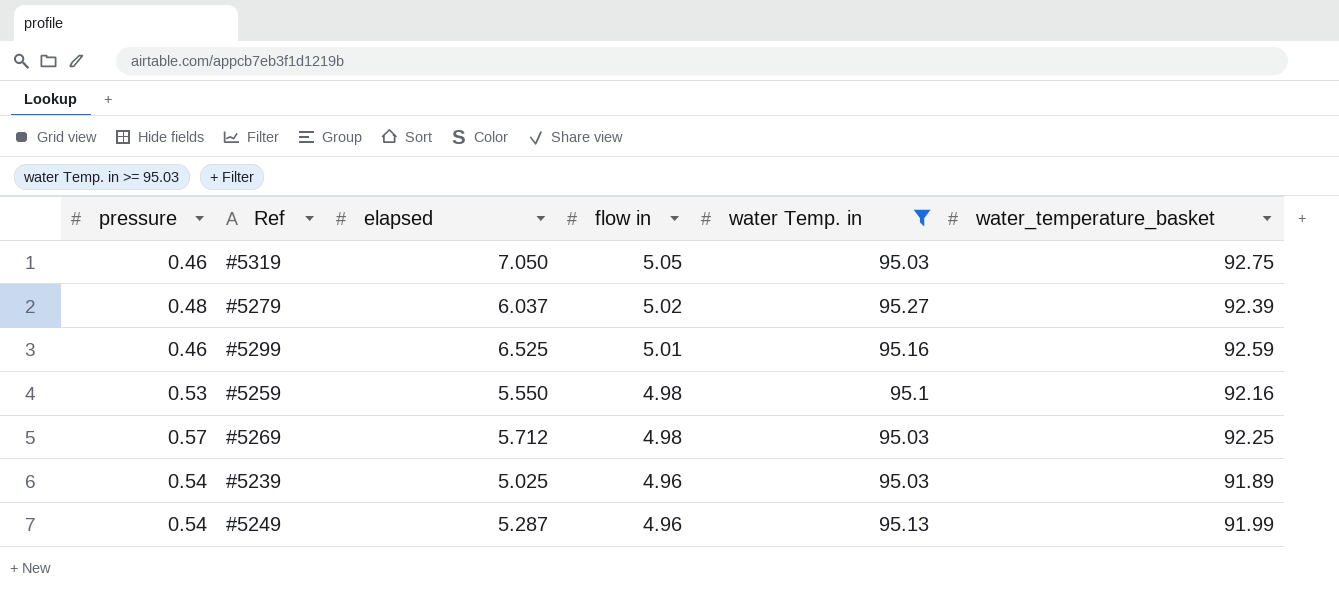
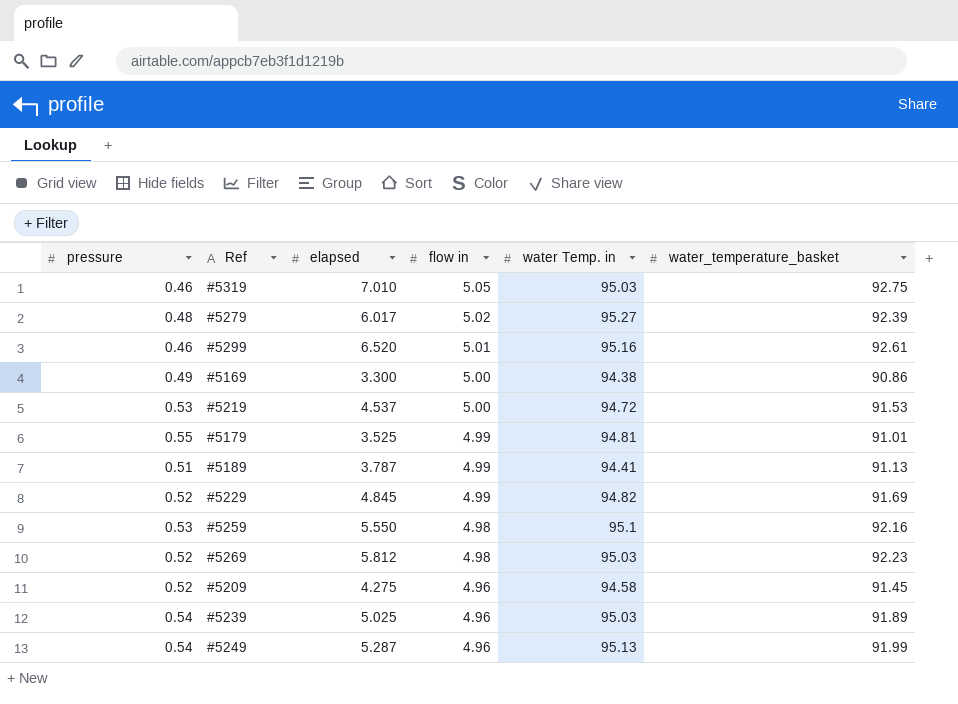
filter: water Temp. in >= 95.03 -> none
#5319 | elapsed: 7.050 -> 7.010
#5279 | elapsed: 6.037 -> 6.017
#5299 | elapsed: 6.525 -> 6.520
#5299 | water_temperature_basket: 92.59 -> 92.61
#5269 | pressure: 0.57 -> 0.52
#5269 | elapsed: 5.712 -> 5.812
#5269 | water_temperature_basket: 92.25 -> 92.23

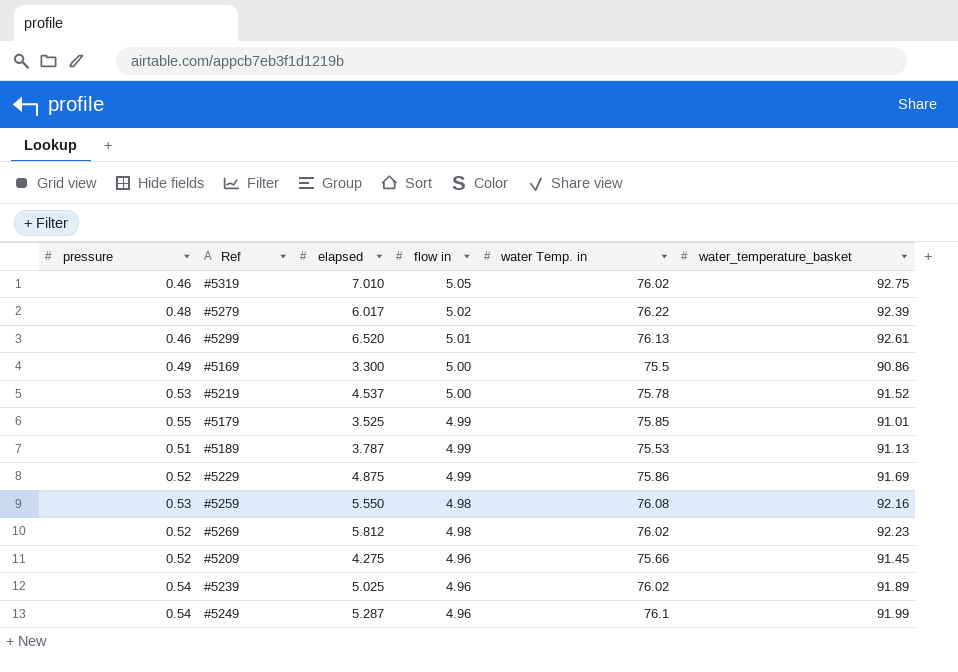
#5319 | water Temp. in: 95.03 -> 76.02
#5279 | water Temp. in: 95.27 -> 76.22
#5299 | water Temp. in: 95.16 -> 76.13
#5169 | water Temp. in: 94.38 -> 75.5
#5219 | water Temp. in: 94.72 -> 75.78
#5219 | water_temperature_basket: 91.53 -> 91.52
#5179 | water Temp. in: 94.81 -> 75.85
#5189 | water Temp. in: 94.41 -> 75.53
#5229 | elapsed: 4.845 -> 4.875
#5229 | water Temp. in: 94.82 -> 75.86
#5259 | water Temp. in: 95.1 -> 76.08
#5269 | water Temp. in: 95.03 -> 76.02
#5209 | water Temp. in: 94.58 -> 75.66
#5239 | water Temp. in: 95.03 -> 76.02
#5249 | water Temp. in: 95.13 -> 76.1

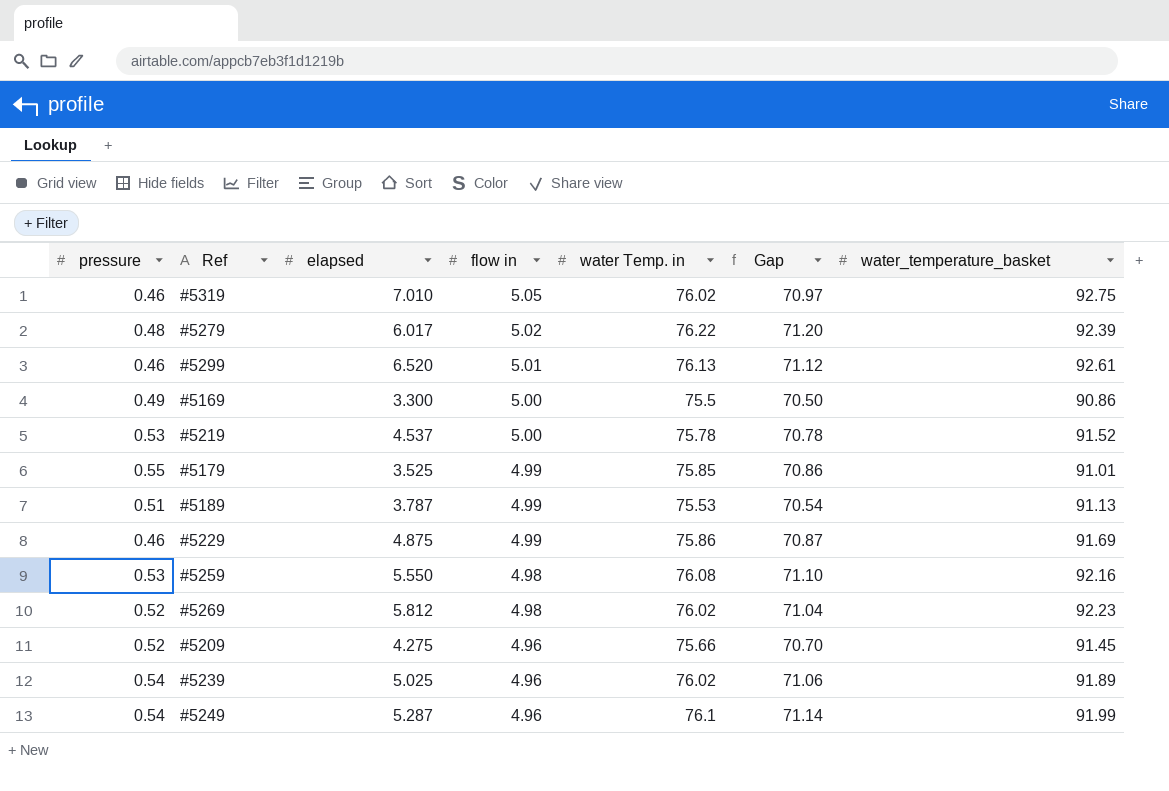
column Gap | formula: none -> [water Temp. in] - [flow in]
#5229 | pressure: 0.52 -> 0.46

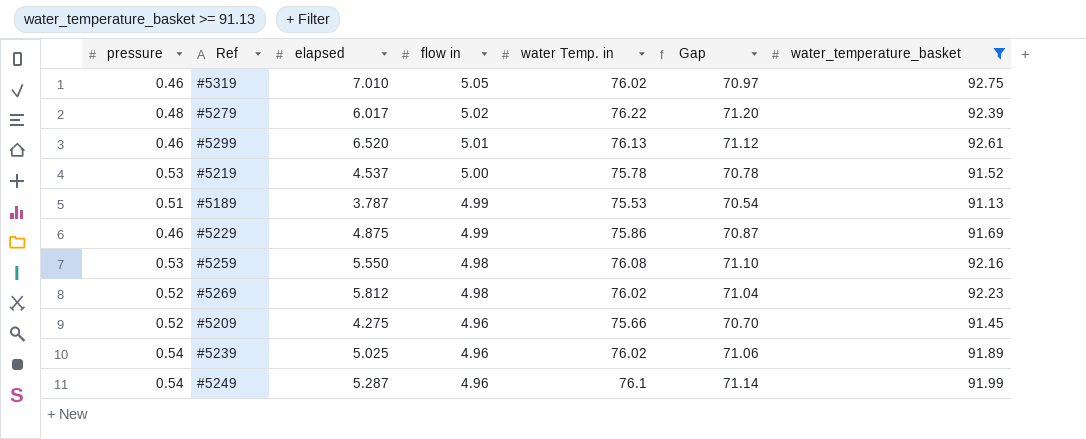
filter: none -> water_temperature_basket >= 91.13

